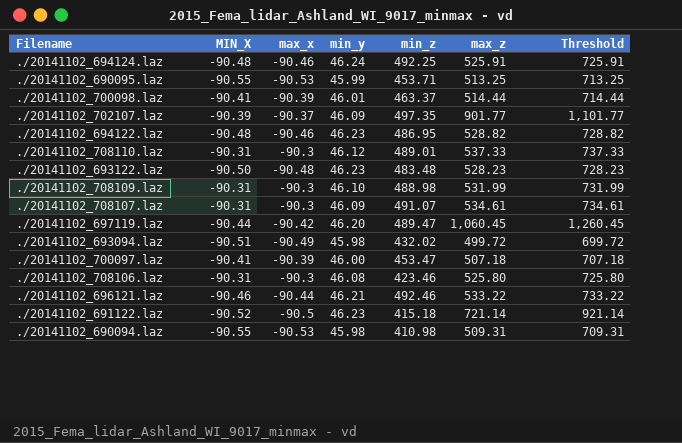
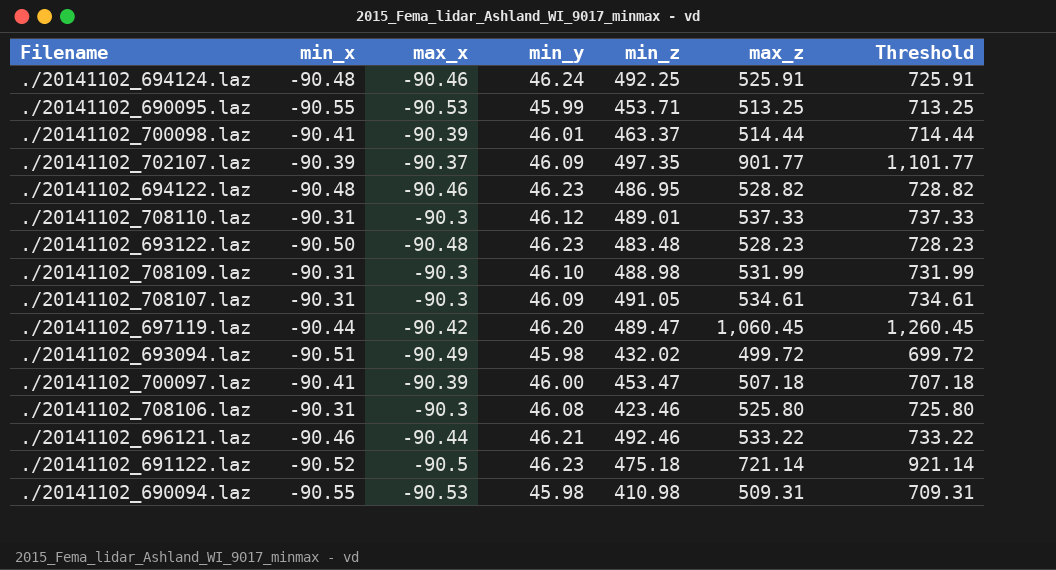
column name: MIN_X -> min_x
./20141102_708107.laz | min_z: 491.07 -> 491.05
./20141102_691122.laz | min_z: 415.18 -> 475.18

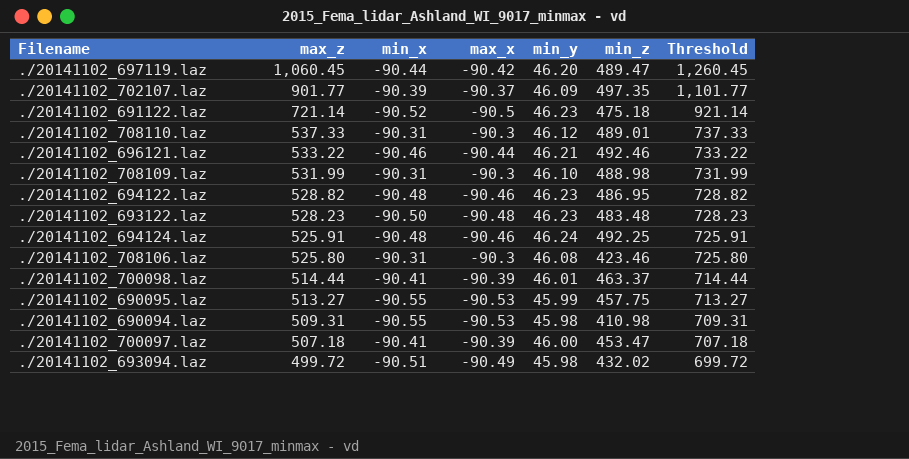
row order: none -> max_z descending
column max_z | position: 6 -> 2
row ./20141102_708107.laz: -90.31 | -90.3 | 46.09 | 491.05 | 534.61 | 734.61 -> none
./20141102_690095.laz | max_z: 513.25 -> 513.27
./20141102_690095.laz | min_z: 453.71 -> 457.75
./20141102_690095.laz | Threshold: 713.25 -> 713.27

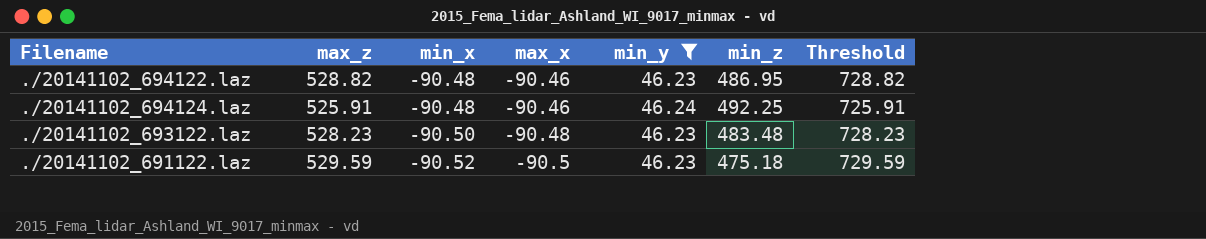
filter: none -> min_y >= 46.23
row order: max_z descending -> min_x descending
./20141102_691122.laz | max_z: 721.14 -> 529.59
./20141102_691122.laz | Threshold: 921.14 -> 729.59

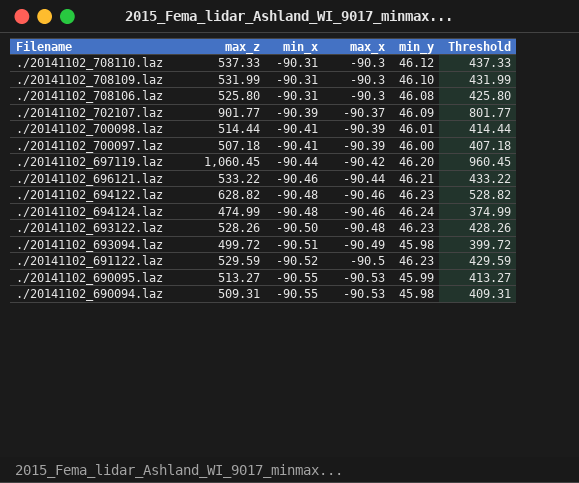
filter: min_y >= 46.23 -> none
column min_z | position: 6 -> none
column Threshold | formula: [max_z] + 200 -> [max_z] - 100
./20141102_694122.laz | max_z: 528.82 -> 628.82
./20141102_694124.laz | max_z: 525.91 -> 474.99
./20141102_693122.laz | max_z: 528.23 -> 528.26

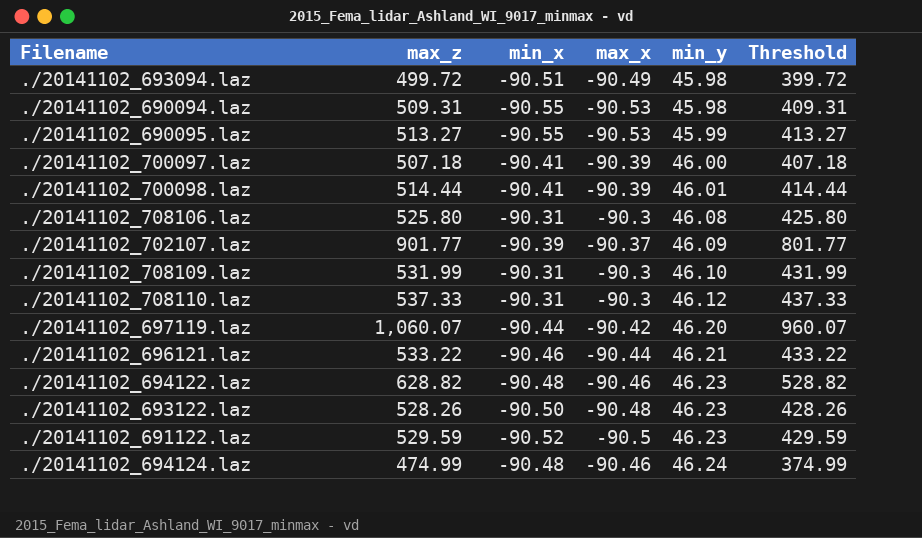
row order: min_x descending -> min_y ascending
./20141102_697119.laz | max_z: 1,060.45 -> 1,060.07
./20141102_697119.laz | Threshold: 960.45 -> 960.07

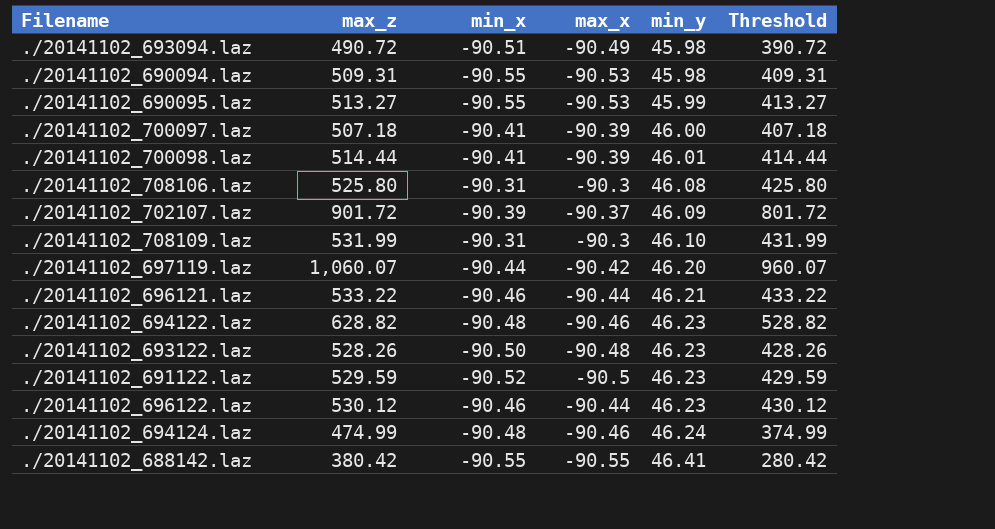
row ./20141102_708110.laz: 537.33 | -90.31 | -90.3 | 46.12 | 437.33 -> none
./20141102_693094.laz | max_z: 499.72 -> 490.72
./20141102_693094.laz | Threshold: 399.72 -> 390.72
./20141102_702107.laz | max_z: 901.77 -> 901.72
./20141102_702107.laz | Threshold: 801.77 -> 801.72
row ./20141102_696122.laz: none -> 530.12 | -90.46 | -90.44 | 46.23 | 430.12
row ./20141102_688142.laz: none -> 380.42 | -90.55 | -90.55 | 46.41 | 280.42

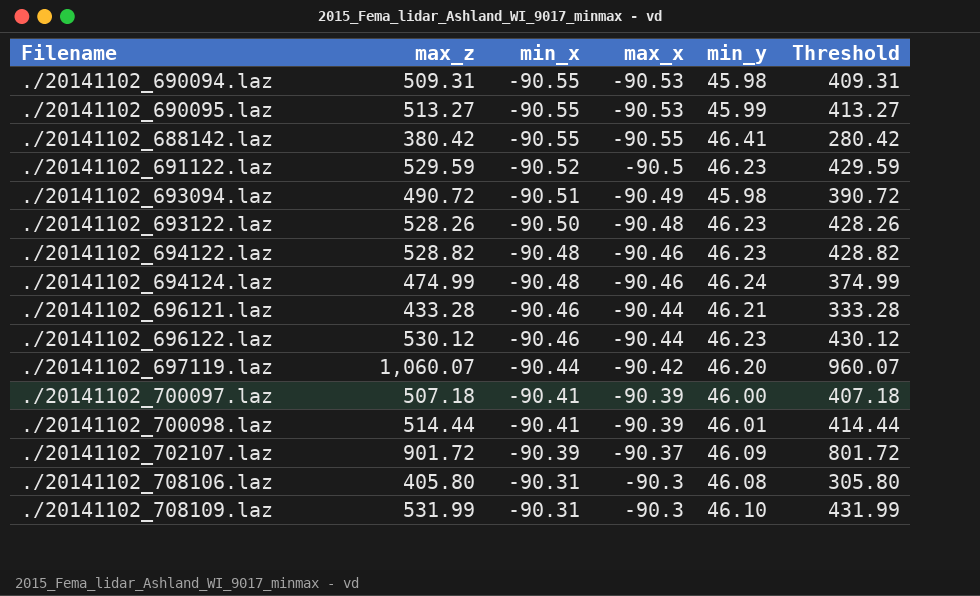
row order: min_y ascending -> min_x ascending
./20141102_694122.laz | max_z: 628.82 -> 528.82
./20141102_694122.laz | Threshold: 528.82 -> 428.82
./20141102_696121.laz | max_z: 533.22 -> 433.28
./20141102_696121.laz | Threshold: 433.22 -> 333.28
./20141102_708106.laz | max_z: 525.80 -> 405.80
./20141102_708106.laz | Threshold: 425.80 -> 305.80

